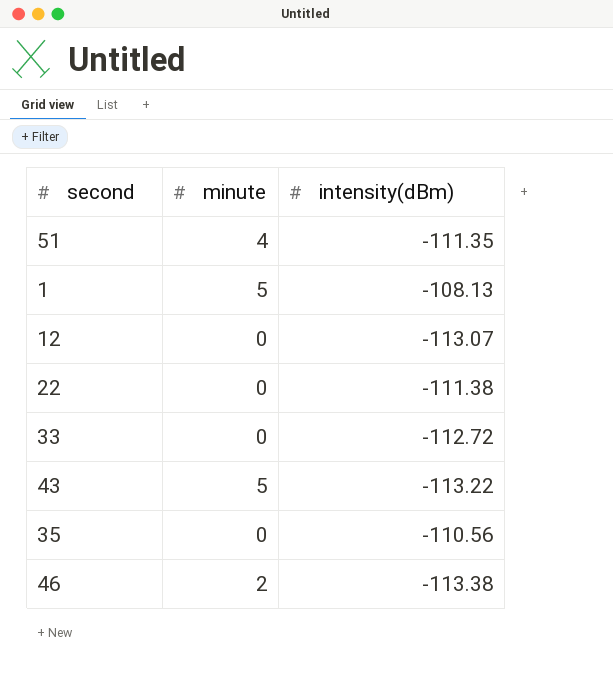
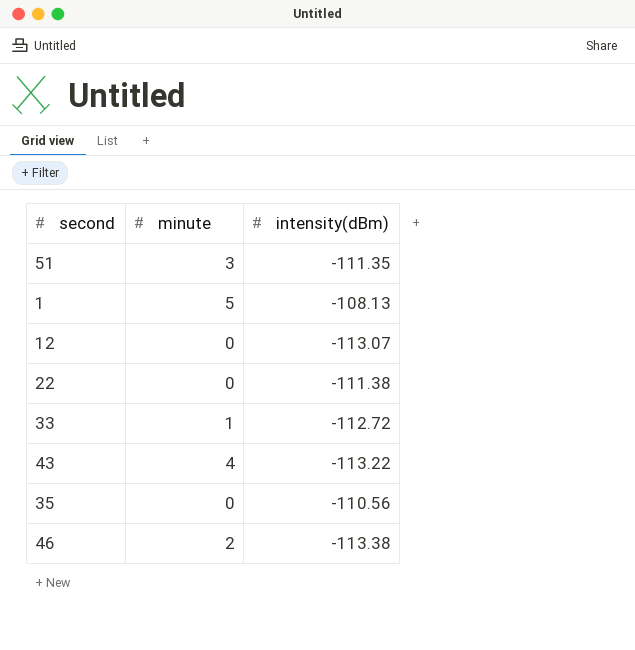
51 | minute: 4 -> 3
33 | minute: 0 -> 1
43 | minute: 5 -> 4

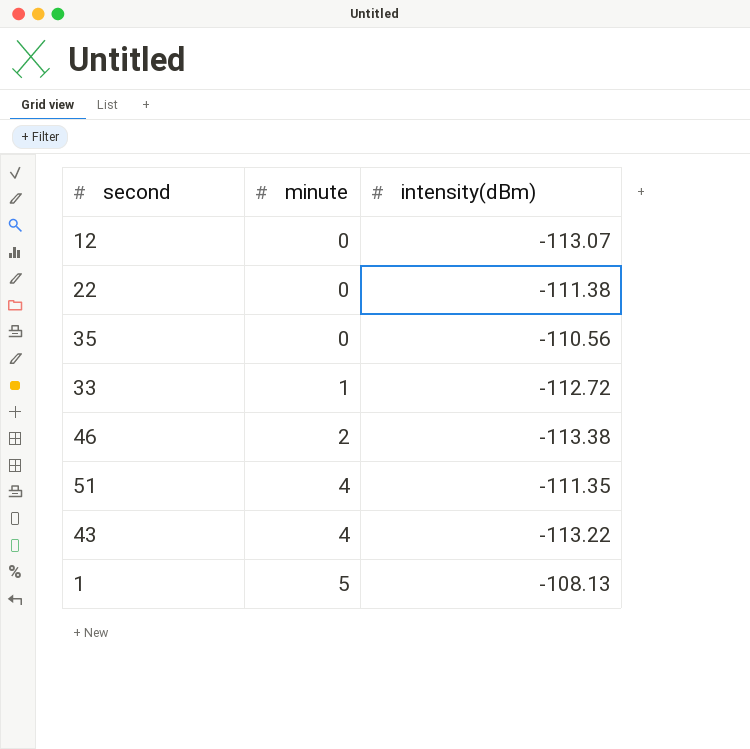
row order: none -> minute ascending
51 | minute: 3 -> 4

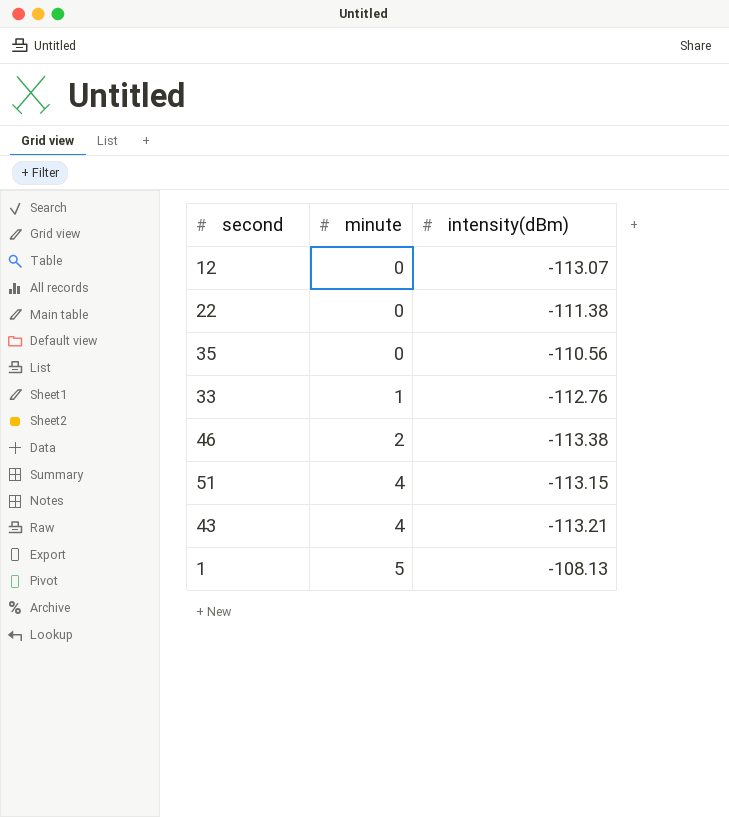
33 | intensity(dBm): -112.72 -> -112.76
51 | intensity(dBm): -111.35 -> -113.15
43 | intensity(dBm): -113.22 -> -113.21

